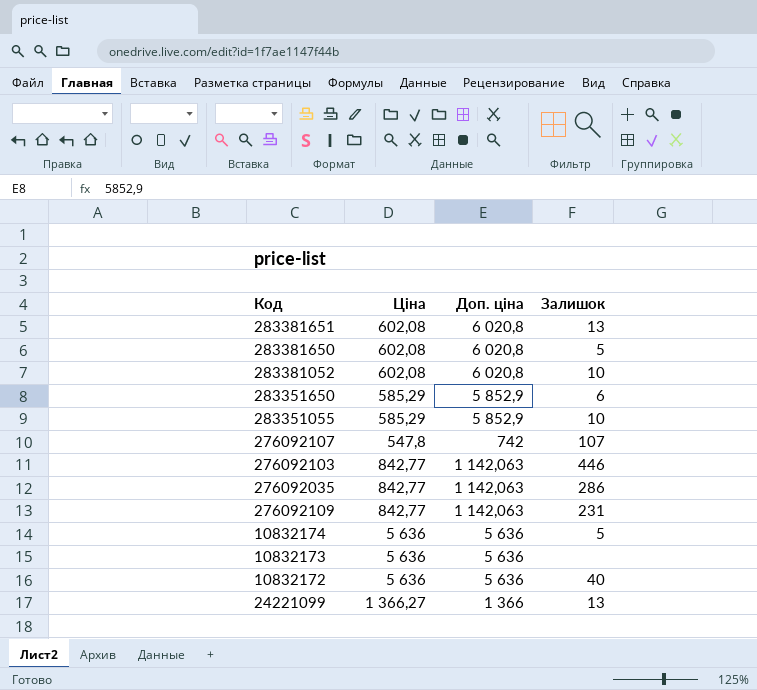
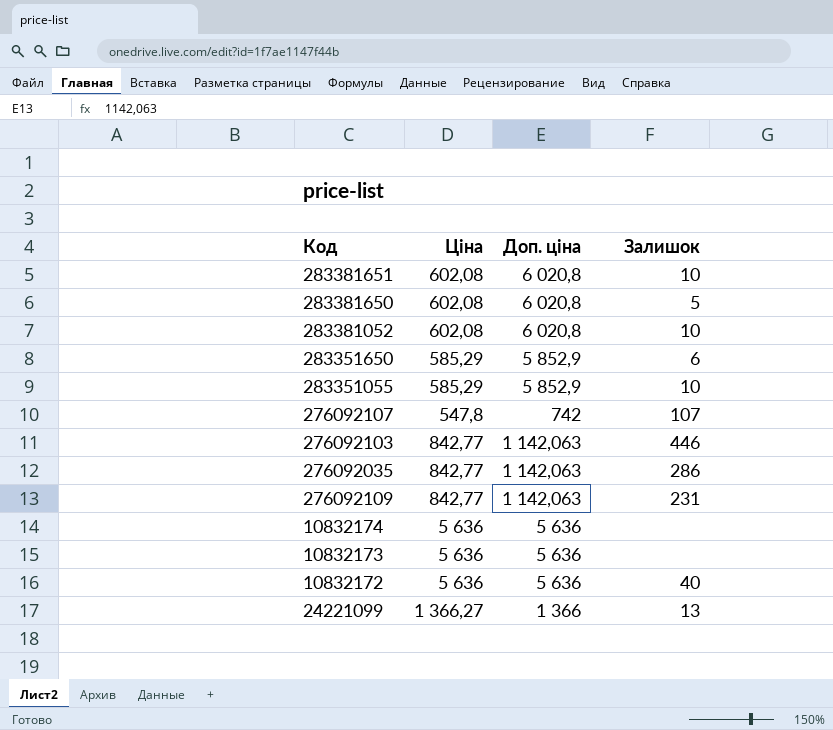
283381651 | Залишок: 13 -> 10
10832174 | Залишок: 5 -> none

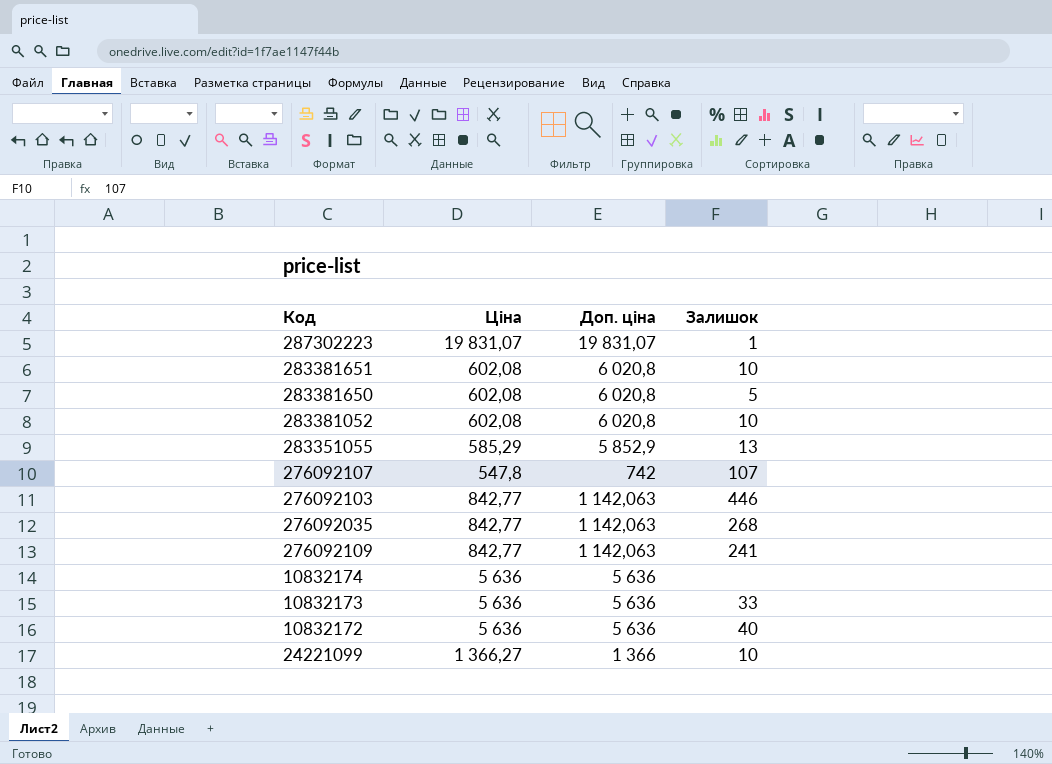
row 283351650: 585,29 | 5 852,9 | 6 -> none
row 287302223: none -> 19 831,07 | 19 831,07 | 1
283351055 | Залишок: 10 -> 13
276092035 | Залишок: 286 -> 268
276092109 | Залишок: 231 -> 241
10832173 | Залишок: none -> 33
24221099 | Залишок: 13 -> 10

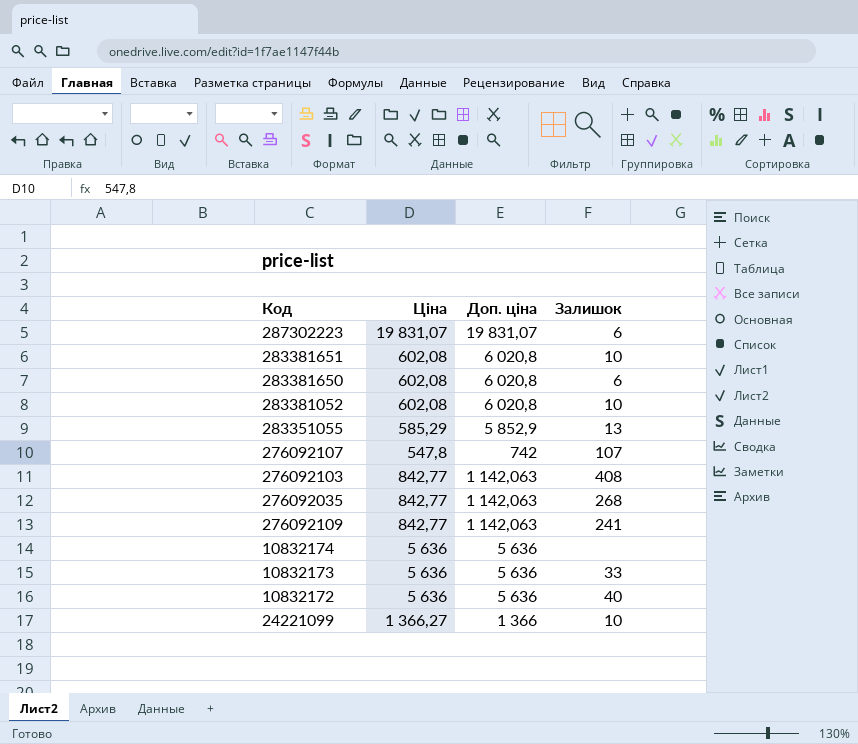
287302223 | Залишок: 1 -> 6
283381650 | Залишок: 5 -> 6
276092103 | Залишок: 446 -> 408

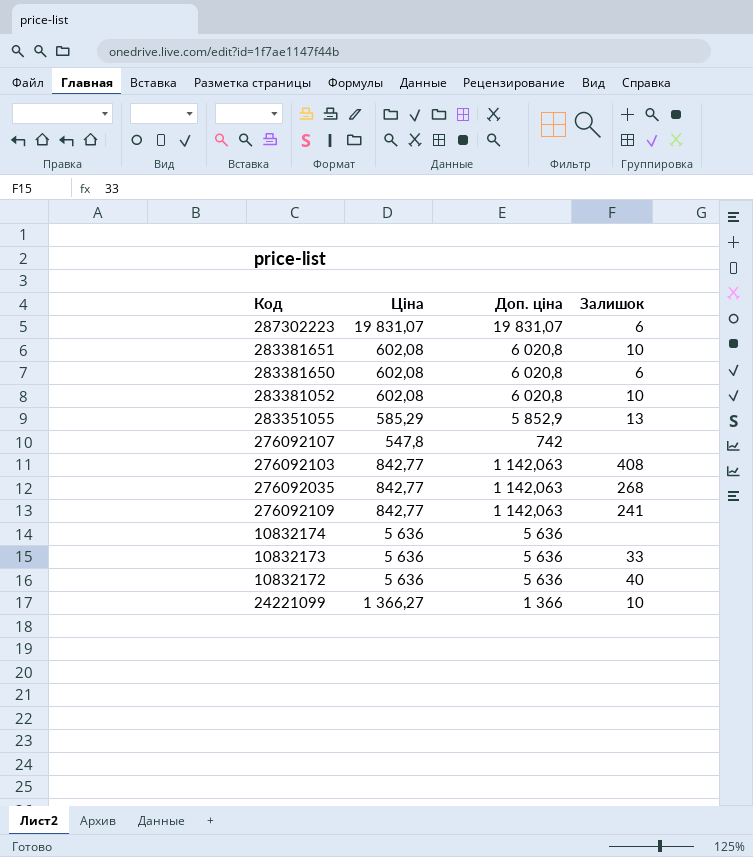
276092107 | Залишок: 107 -> none

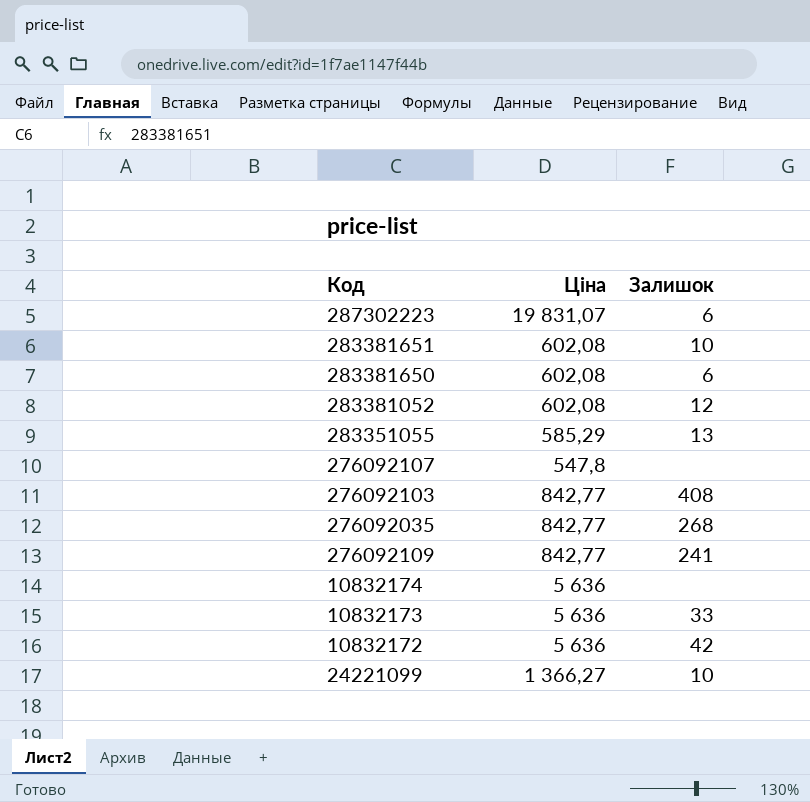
column Доп. ціна | position: 3 -> none
283381052 | Залишок: 10 -> 12
10832172 | Залишок: 40 -> 42

